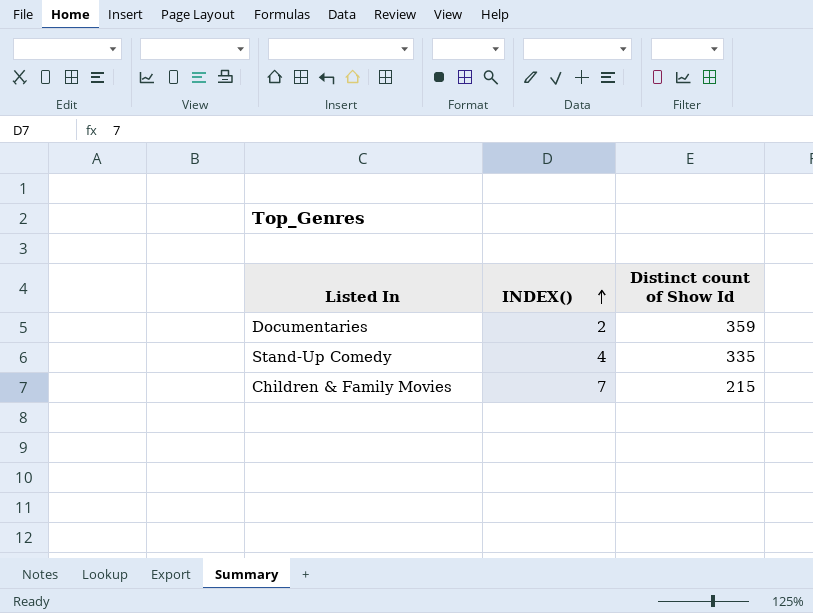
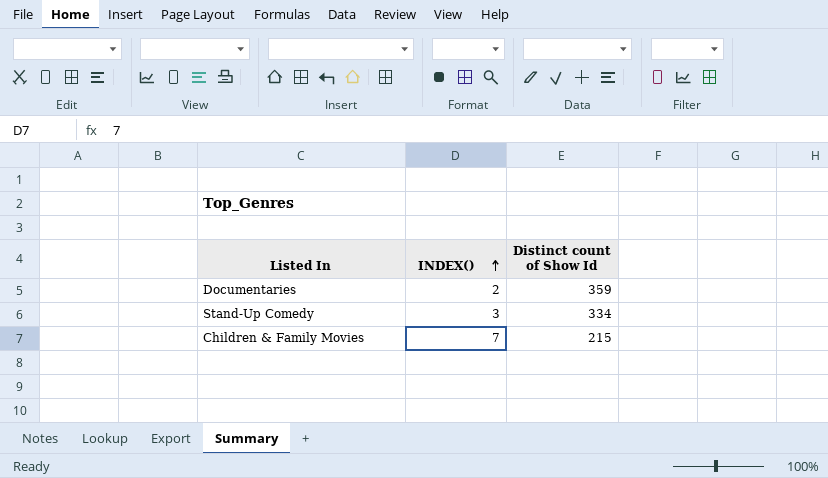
Stand-Up Comedy | INDEX(): 4 -> 3
Stand-Up Comedy | Distinct count of Show Id: 335 -> 334

